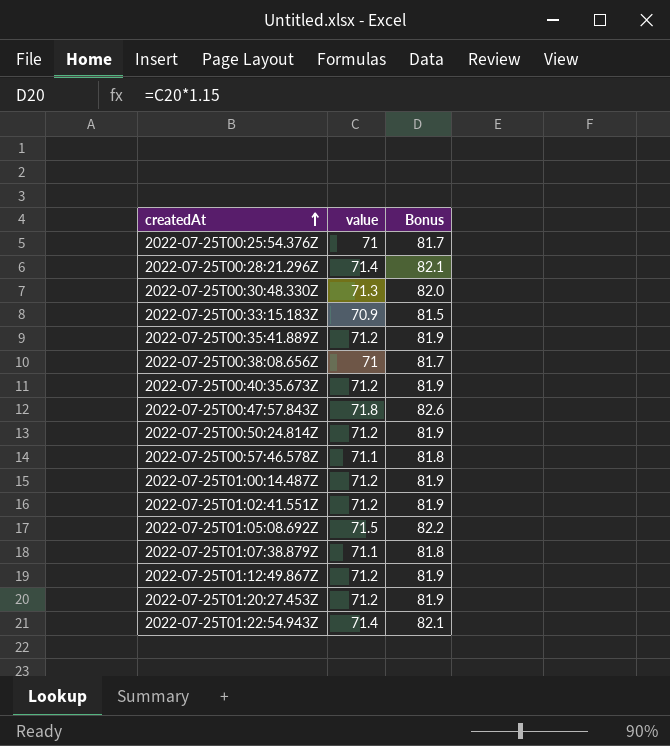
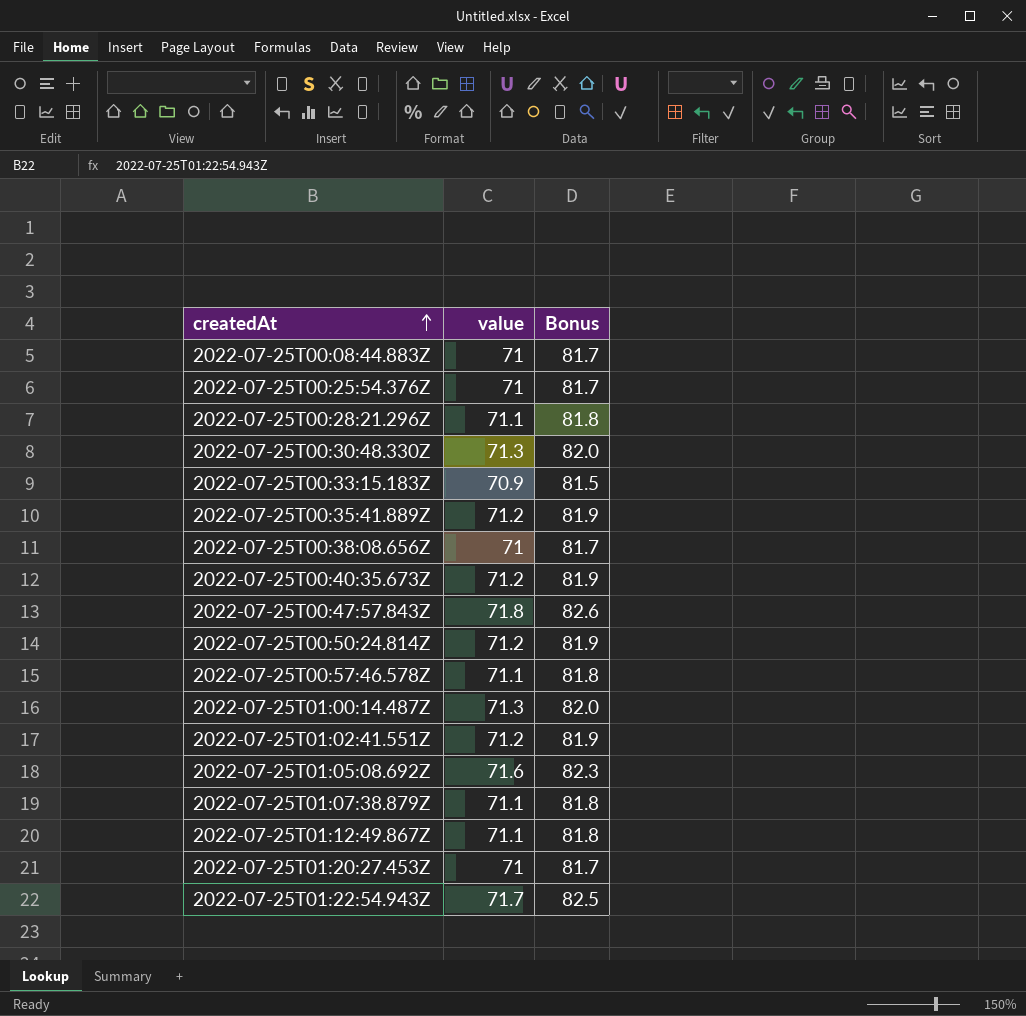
row 2022-07-25T00:08:44.883Z: none -> 71 | 81.7
2022-07-25T00:28:21.296Z | value: 71.4 -> 71.1
2022-07-25T00:28:21.296Z | Bonus: 82.1 -> 81.8
2022-07-25T01:00:14.487Z | value: 71.2 -> 71.3
2022-07-25T01:00:14.487Z | Bonus: 81.9 -> 82.0
2022-07-25T01:05:08.692Z | value: 71.5 -> 71.6
2022-07-25T01:05:08.692Z | Bonus: 82.2 -> 82.3
2022-07-25T01:12:49.867Z | value: 71.2 -> 71.1
2022-07-25T01:12:49.867Z | Bonus: 81.9 -> 81.8
2022-07-25T01:20:27.453Z | value: 71.2 -> 71
2022-07-25T01:20:27.453Z | Bonus: 81.9 -> 81.7
2022-07-25T01:22:54.943Z | value: 71.4 -> 71.7
2022-07-25T01:22:54.943Z | Bonus: 82.1 -> 82.5

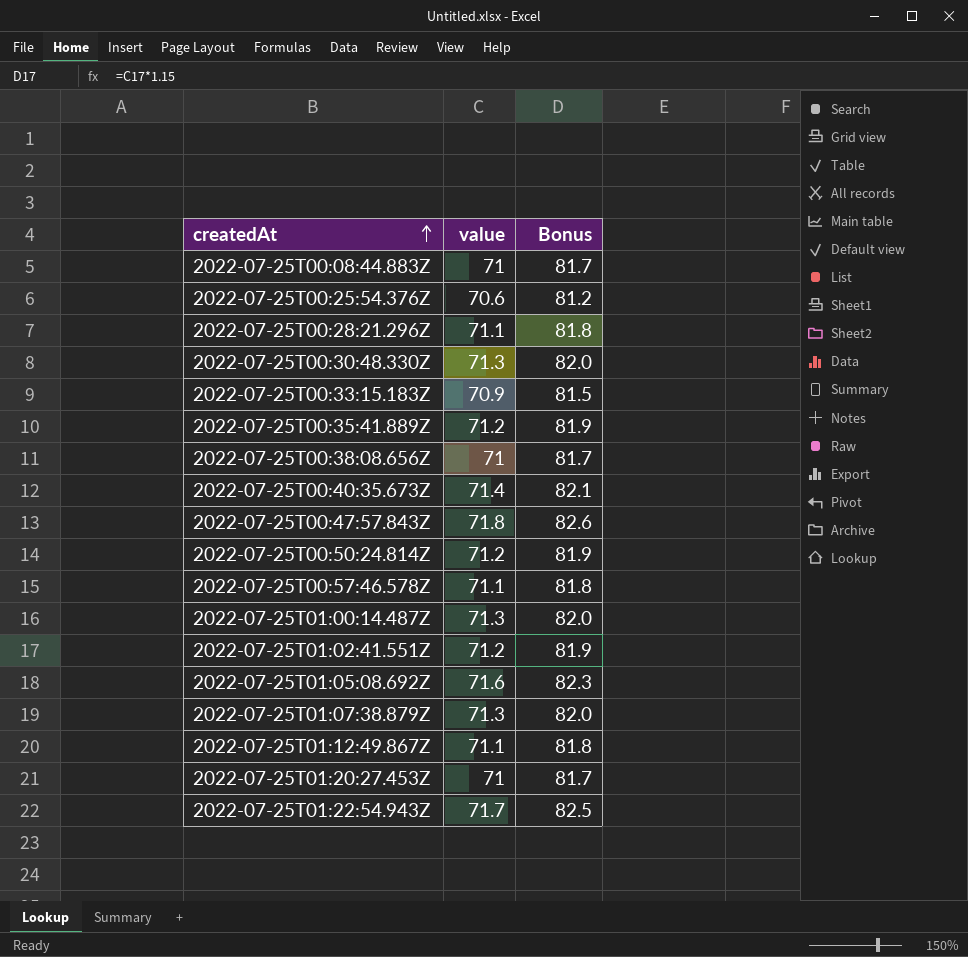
2022-07-25T00:25:54.376Z | value: 71 -> 70.6
2022-07-25T00:25:54.376Z | Bonus: 81.7 -> 81.2
2022-07-25T00:40:35.673Z | value: 71.2 -> 71.4
2022-07-25T00:40:35.673Z | Bonus: 81.9 -> 82.1
2022-07-25T01:07:38.879Z | value: 71.1 -> 71.3
2022-07-25T01:07:38.879Z | Bonus: 81.8 -> 82.0

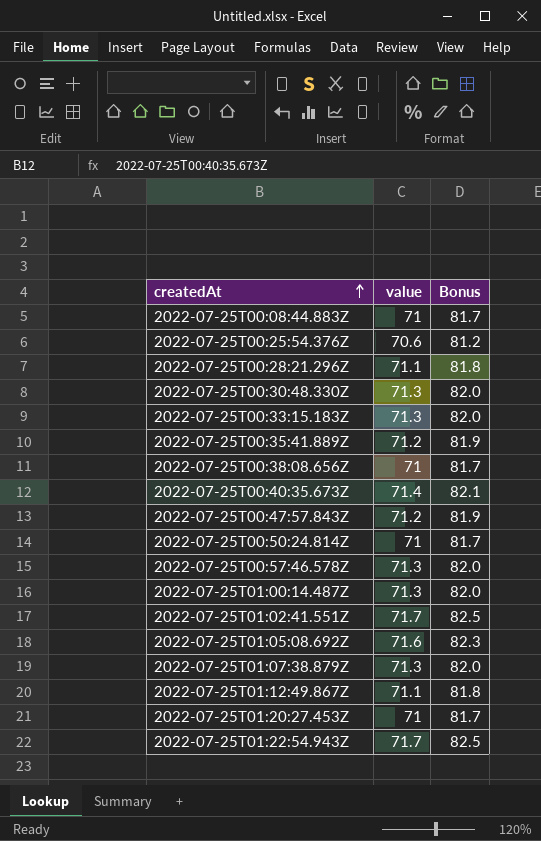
2022-07-25T00:33:15.183Z | value: 70.9 -> 71.3
2022-07-25T00:33:15.183Z | Bonus: 81.5 -> 82.0
2022-07-25T00:47:57.843Z | value: 71.8 -> 71.2
2022-07-25T00:47:57.843Z | Bonus: 82.6 -> 81.9
2022-07-25T00:50:24.814Z | value: 71.2 -> 71
2022-07-25T00:50:24.814Z | Bonus: 81.9 -> 81.7
2022-07-25T00:57:46.578Z | value: 71.1 -> 71.3
2022-07-25T00:57:46.578Z | Bonus: 81.8 -> 82.0
2022-07-25T01:02:41.551Z | value: 71.2 -> 71.7
2022-07-25T01:02:41.551Z | Bonus: 81.9 -> 82.5

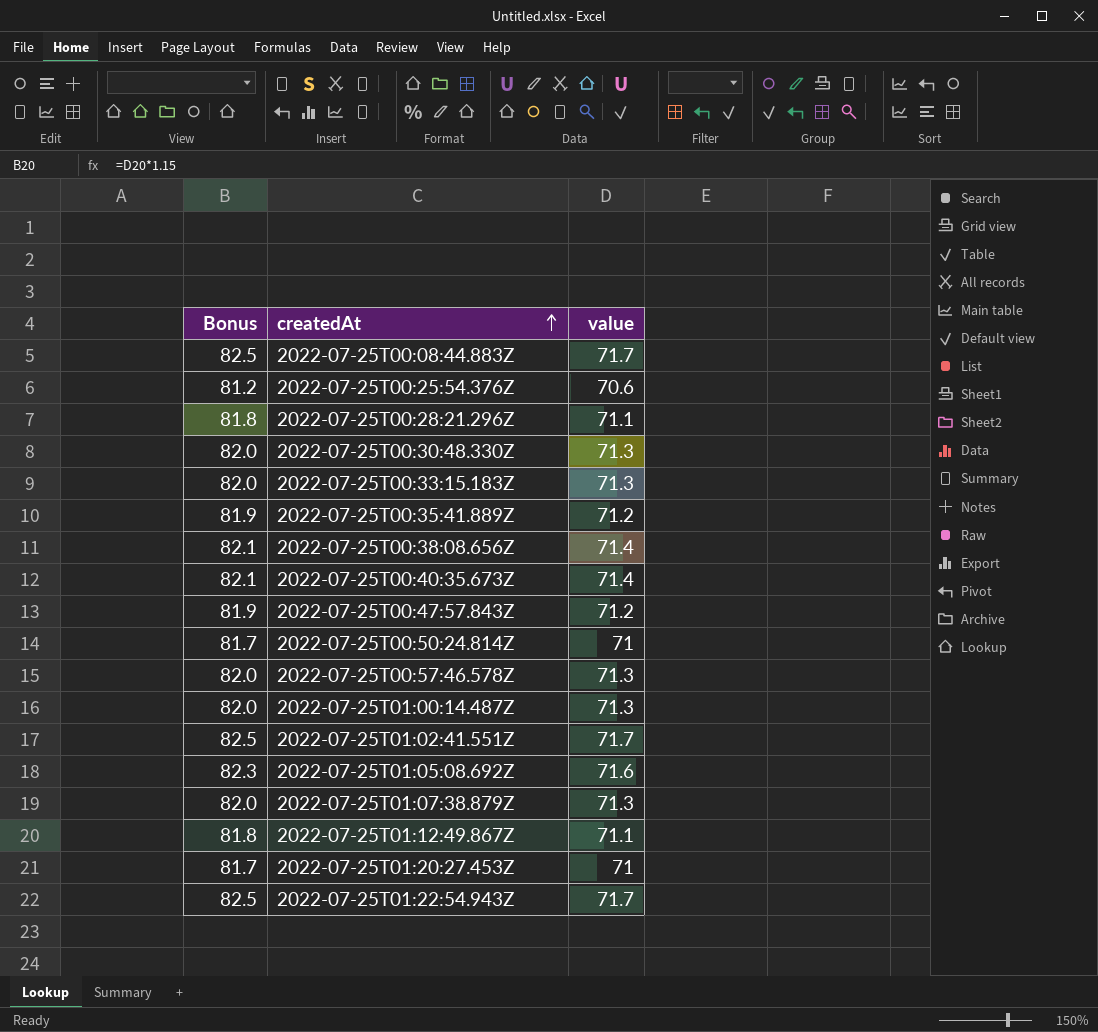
column Bonus | position: 3 -> 1
2022-07-25T00:08:44.883Z | Bonus: 81.7 -> 82.5
2022-07-25T00:08:44.883Z | value: 71 -> 71.7
2022-07-25T00:38:08.656Z | Bonus: 81.7 -> 82.1
2022-07-25T00:38:08.656Z | value: 71 -> 71.4

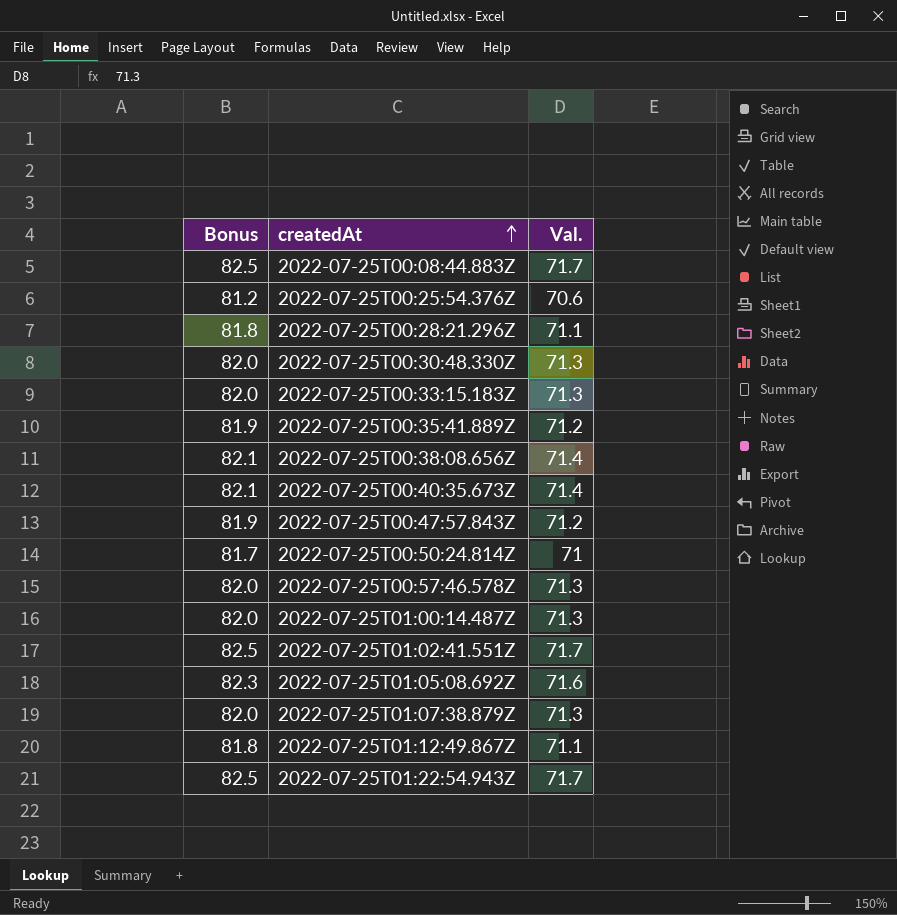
column name: value -> Val.
row 2022-07-25T01:20:27.453Z: 81.7 | 71 -> none

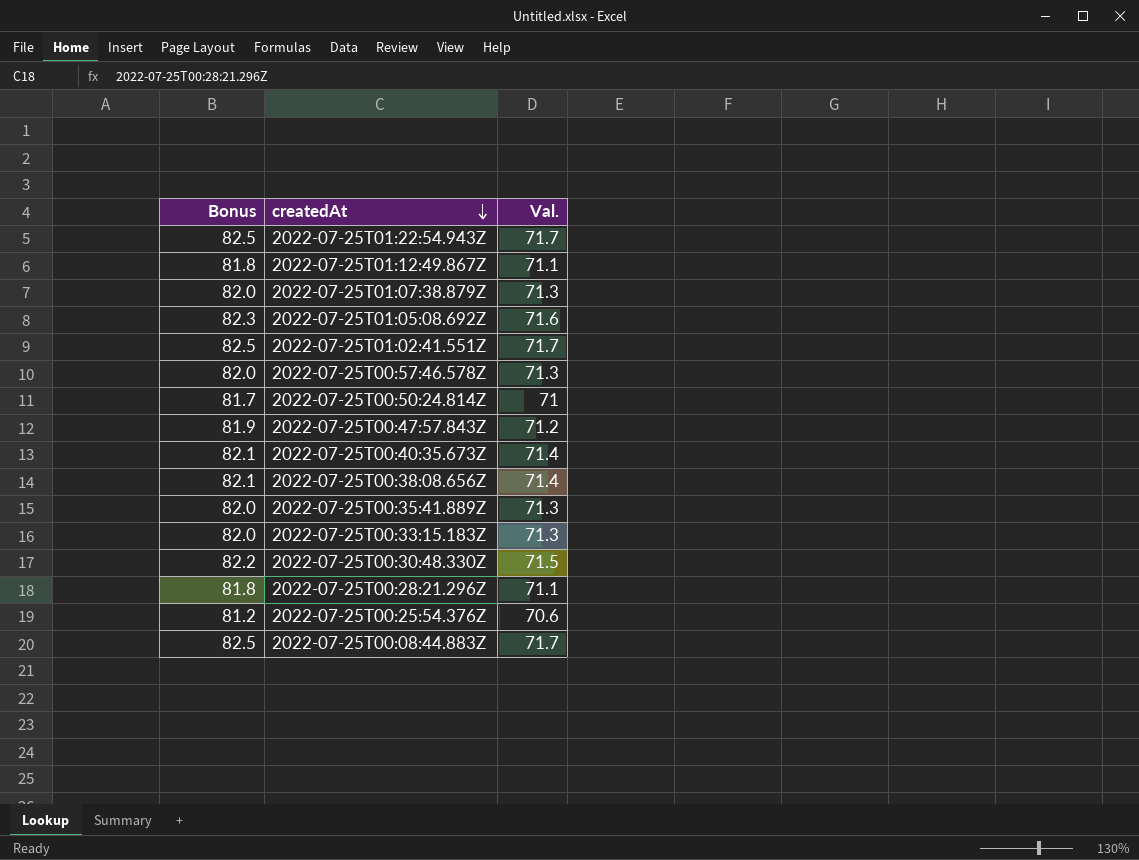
row order: createdAt ascending -> createdAt descending
row 2022-07-25T01:00:14.487Z: 82.0 | 71.3 -> none
2022-07-25T00:35:41.889Z | Bonus: 81.9 -> 82.0
2022-07-25T00:35:41.889Z | Val.: 71.2 -> 71.3
2022-07-25T00:30:48.330Z | Bonus: 82.0 -> 82.2
2022-07-25T00:30:48.330Z | Val.: 71.3 -> 71.5

